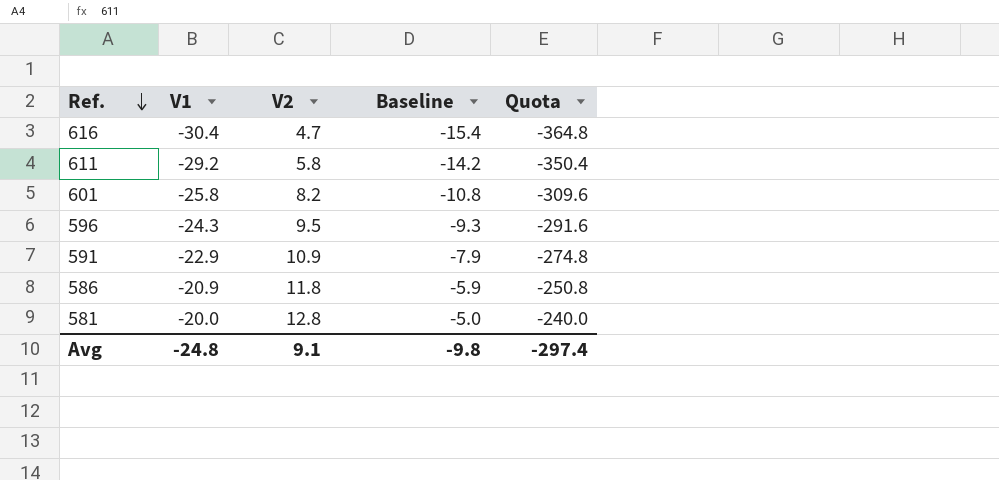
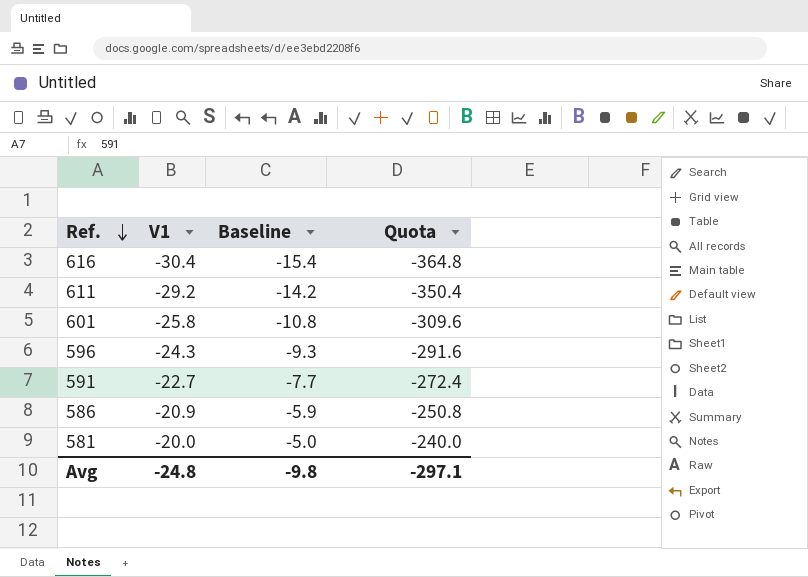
column V2 | position: 3 -> none
591 | V1: -22.9 -> -22.7
591 | Baseline: -7.9 -> -7.7
591 | Quota: -274.8 -> -272.4
Avg | Quota: -297.4 -> -297.1

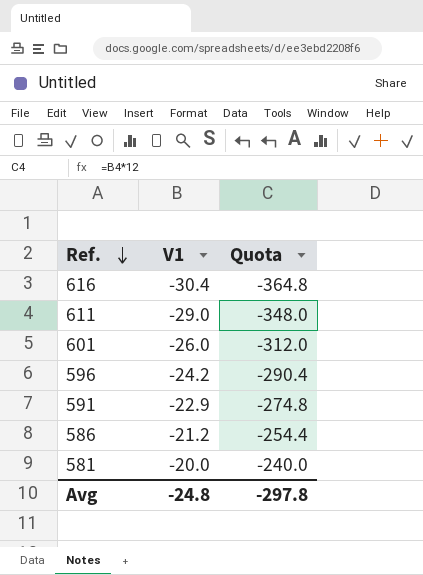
column Baseline | formula: [V1] + 15 -> none
611 | V1: -29.2 -> -29.0
611 | Quota: -350.4 -> -348.0
601 | V1: -25.8 -> -26.0
601 | Quota: -309.6 -> -312.0
596 | V1: -24.3 -> -24.2
596 | Quota: -291.6 -> -290.4
591 | V1: -22.7 -> -22.9
591 | Quota: -272.4 -> -274.8
586 | V1: -20.9 -> -21.2
586 | Quota: -250.8 -> -254.4
Avg | Quota: -297.1 -> -297.8

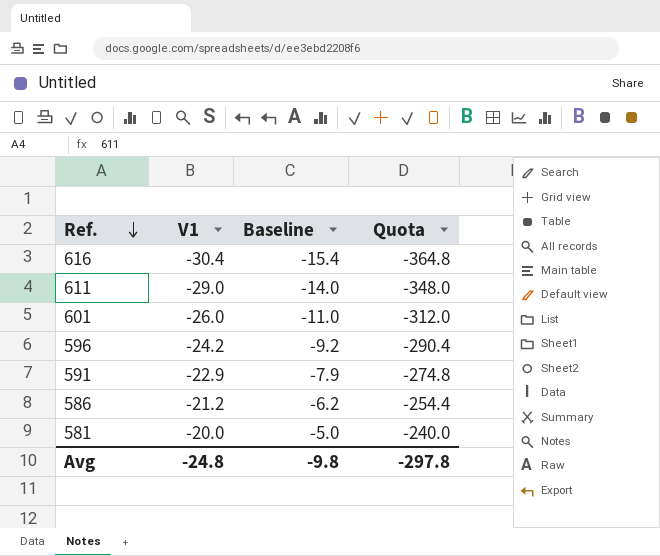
column Baseline | formula: none -> [V1] + 15

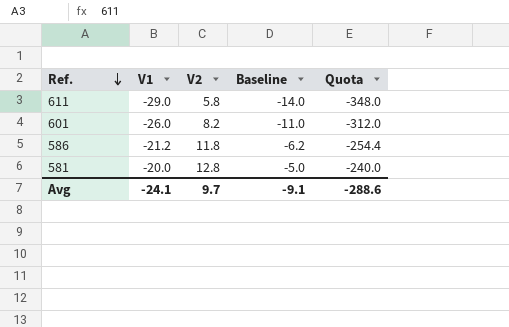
column V2 | position: none -> 3
row 616: -30.4 | -15.4 | -364.8 -> none
row 596: -24.2 | -9.2 | -290.4 -> none
row 591: -22.9 | -7.9 | -274.8 -> none
Avg | V1: -24.8 -> -24.1
Avg | Baseline: -9.8 -> -9.1
Avg | Quota: -297.8 -> -288.6

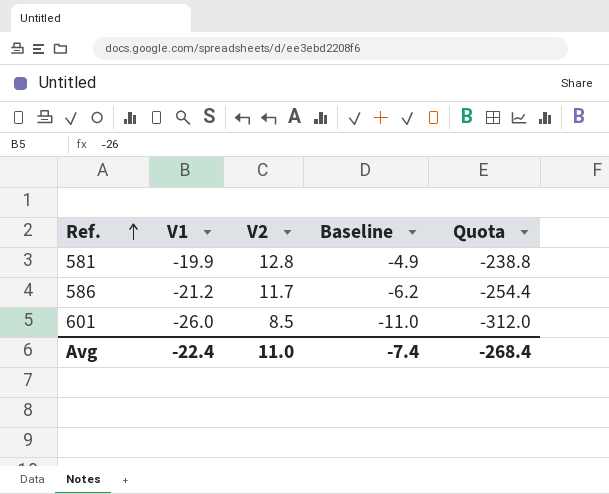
row order: Ref. descending -> Ref. ascending
row 611: -29.0 | 5.8 | -14.0 | -348.0 -> none
581 | V1: -20.0 -> -19.9
581 | Baseline: -5.0 -> -4.9
581 | Quota: -240.0 -> -238.8
586 | V2: 11.8 -> 11.7
601 | V2: 8.2 -> 8.5
Avg | V1: -24.1 -> -22.4
Avg | V2: 9.7 -> 11.0
Avg | Baseline: -9.1 -> -7.4
Avg | Quota: -288.6 -> -268.4

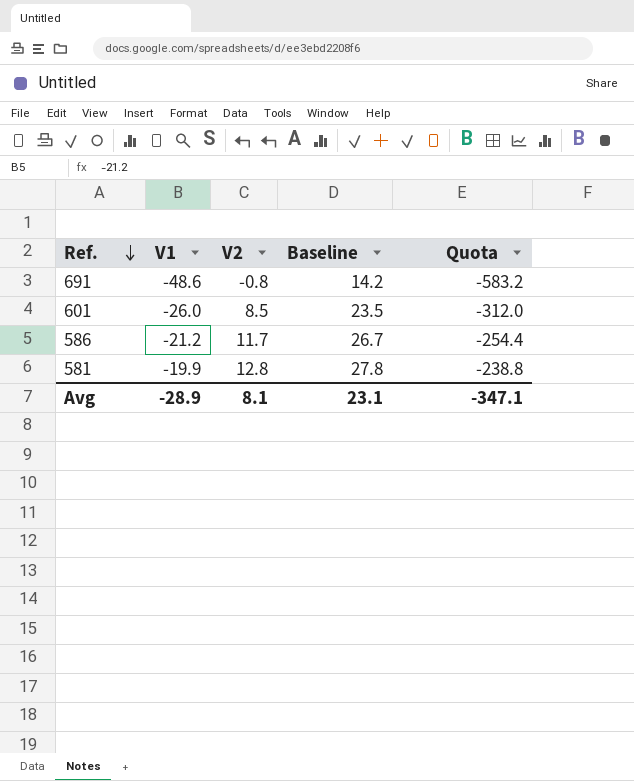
row order: Ref. ascending -> Ref. descending
column Baseline | formula: [V1] + 15 -> [V2] + 15
row 691: none -> -48.6 | -0.8 | 14.2 | -583.2
Avg | V1: -22.4 -> -28.9
Avg | V2: 11.0 -> 8.1
Avg | Baseline: -7.4 -> 23.1
Avg | Quota: -268.4 -> -347.1

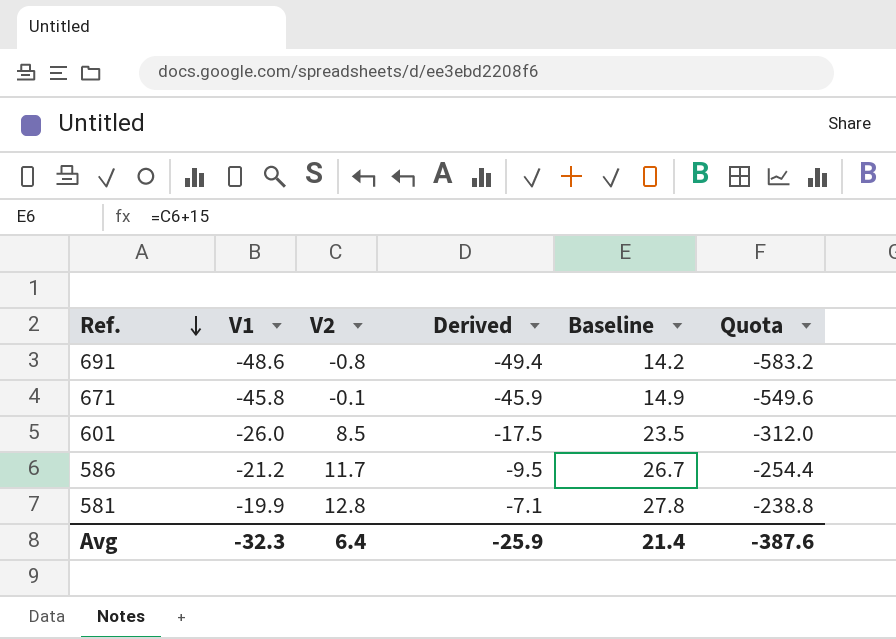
column Derived | formula: none -> [V1] + [V2]
row 671: none -> -45.8 | -0.1 | -45.9 | 14.9 | -549.6
Avg | V1: -28.9 -> -32.3
Avg | V2: 8.1 -> 6.4
Avg | Baseline: 23.1 -> 21.4
Avg | Quota: -347.1 -> -387.6

